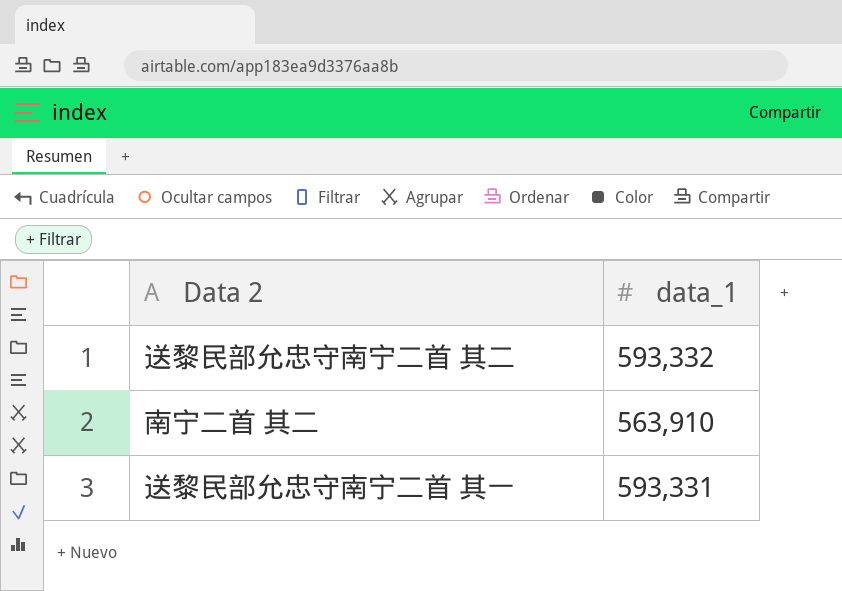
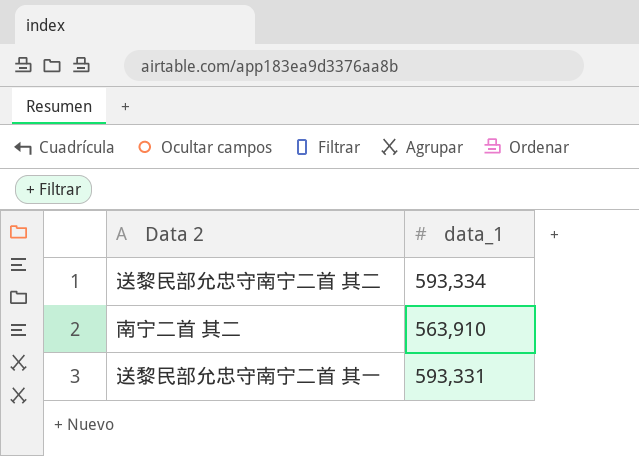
送黎民部允忠守南宁二首 其二 | data_1: 593,332 -> 593,334

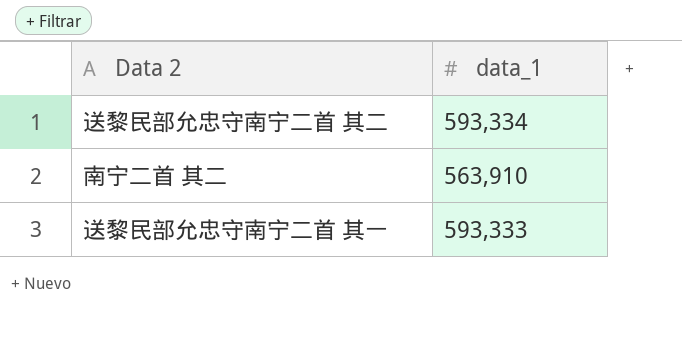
送黎民部允忠守南宁二首 其一 | data_1: 593,331 -> 593,333

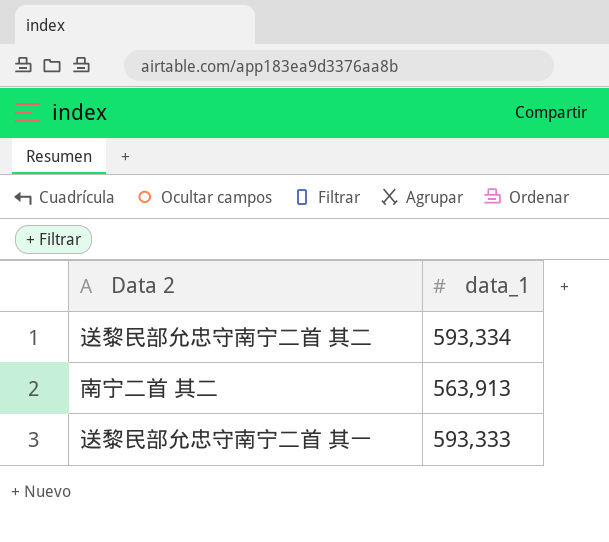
南宁二首 其二 | data_1: 563,910 -> 563,913

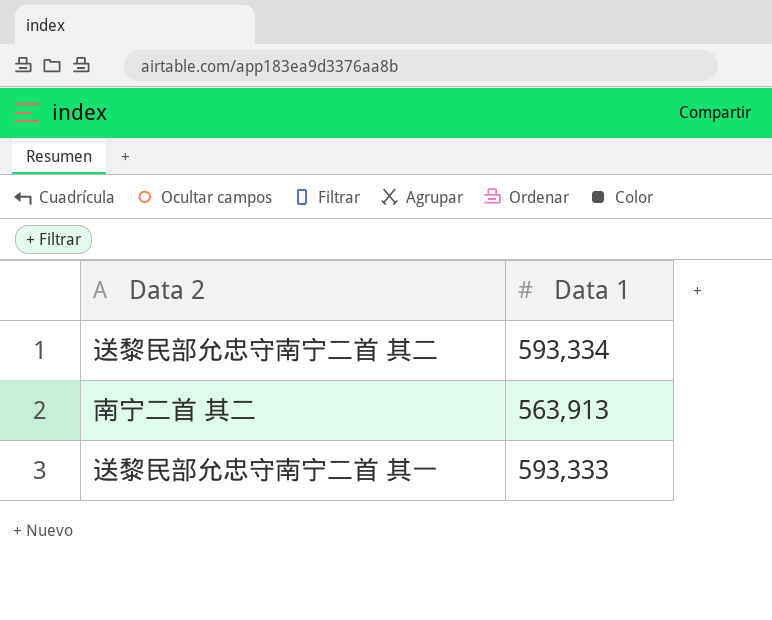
column name: data_1 -> Data 1

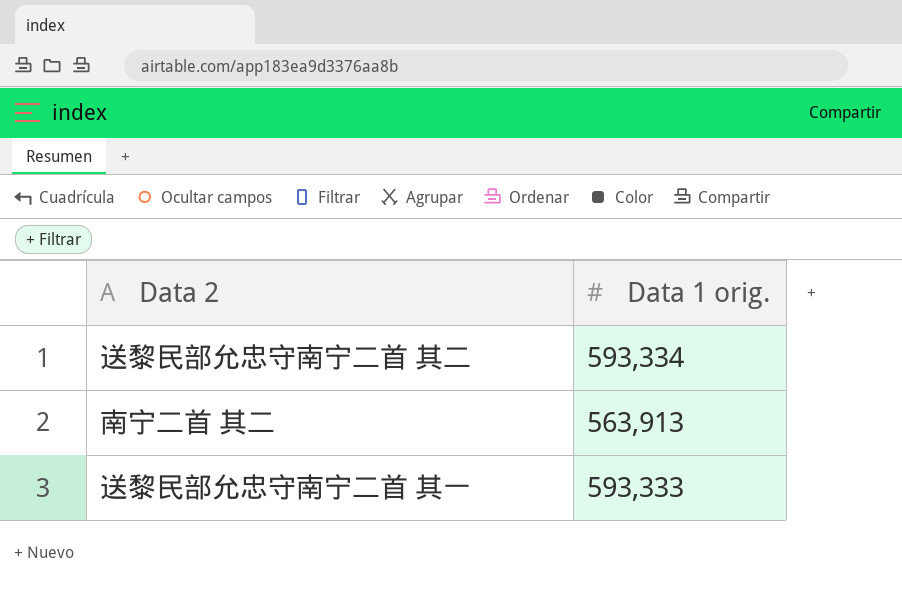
column name: Data 1 -> Data 1 orig.

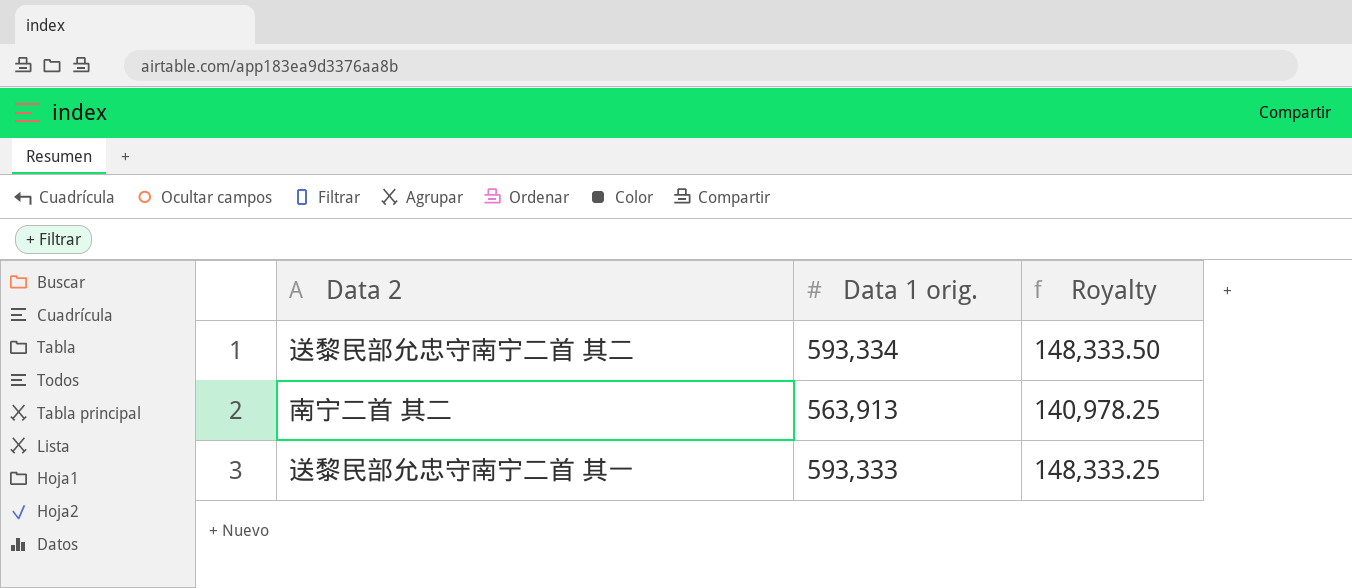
column Royalty | formula: none -> [Data 1 orig.] * 0.25

